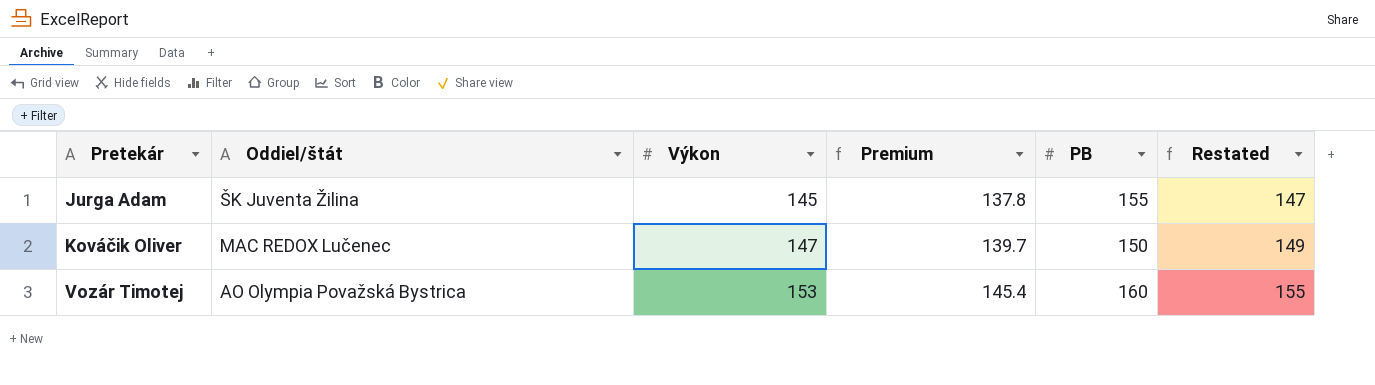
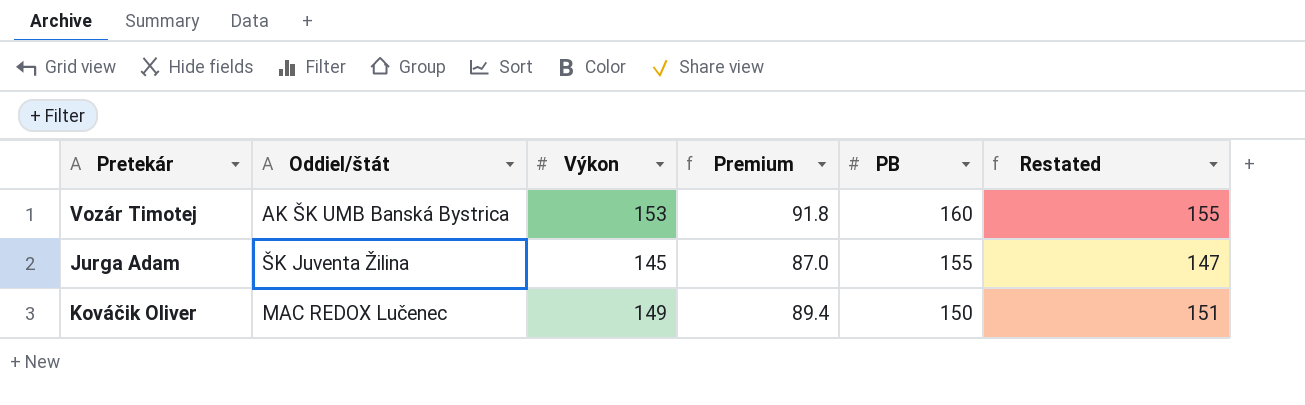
row order: Pretekár ascending -> PB descending
column Premium | formula: [Výkon] * 0.95 -> [Výkon] * 0.6
Vozár Timotej | Oddiel/štát: AO Olympia Považská Bystrica -> AK ŠK UMB Banská Bystrica
Kováčik Oliver | Výkon: 147 -> 149
Kováčik Oliver | Restated: 149 -> 151

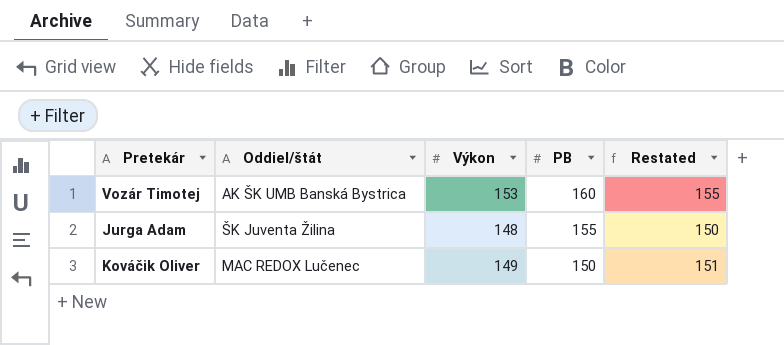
column Premium | formula: [Výkon] * 0.6 -> none
Jurga Adam | Výkon: 145 -> 148
Jurga Adam | Restated: 147 -> 150

